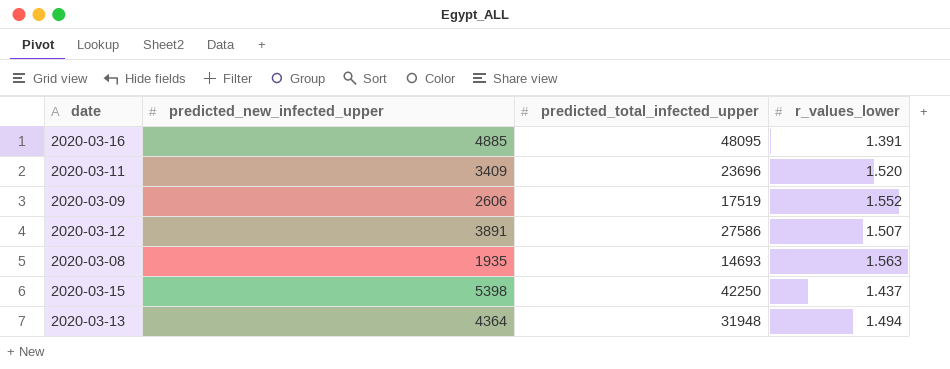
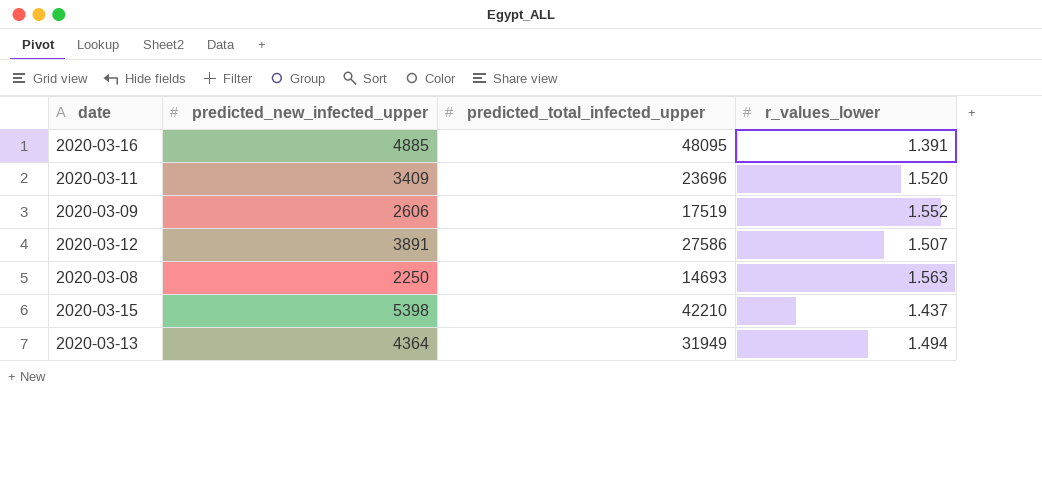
2020-03-08 | predicted_new_infected_upper: 1935 -> 2250
2020-03-15 | predicted_total_infected_upper: 42250 -> 42210
2020-03-13 | predicted_total_infected_upper: 31948 -> 31949

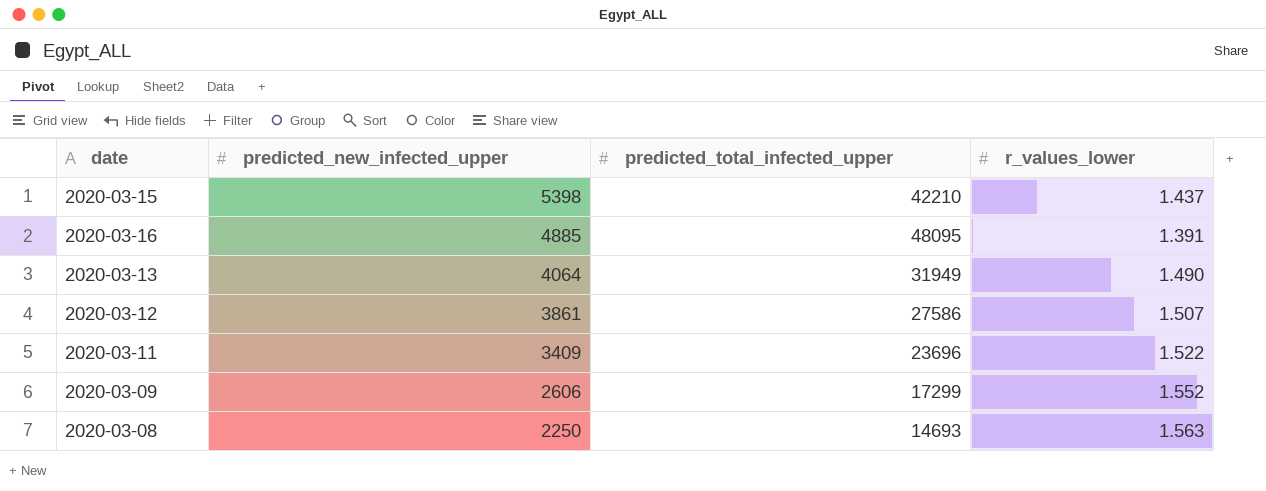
row order: none -> predicted_new_infected_upper descending
2020-03-13 | predicted_new_infected_upper: 4364 -> 4064
2020-03-13 | r_values_lower: 1.494 -> 1.490
2020-03-12 | predicted_new_infected_upper: 3891 -> 3861
2020-03-11 | r_values_lower: 1.520 -> 1.522
2020-03-09 | predicted_total_infected_upper: 17519 -> 17299

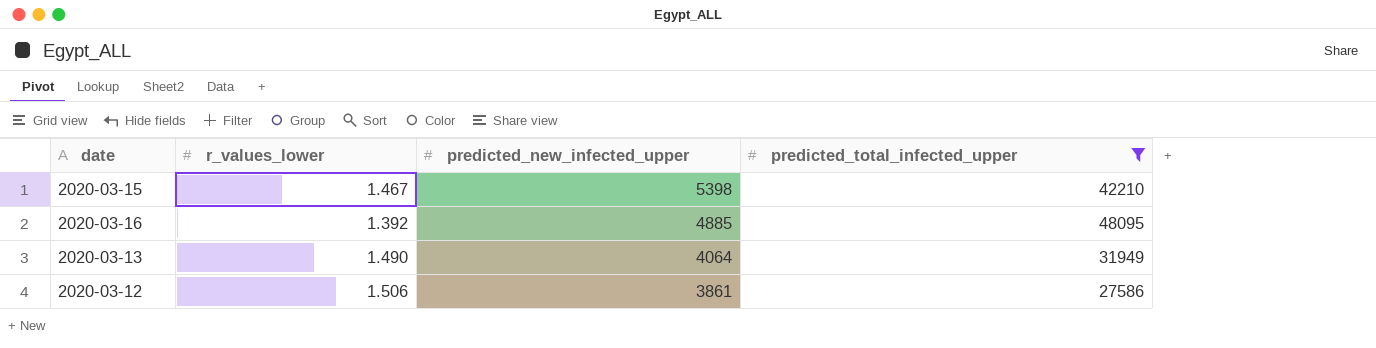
filter: none -> predicted_total_infected_upper >= 27586
column r_values_lower | position: 4 -> 2
2020-03-15 | r_values_lower: 1.437 -> 1.467
2020-03-16 | r_values_lower: 1.391 -> 1.392
2020-03-12 | r_values_lower: 1.507 -> 1.506

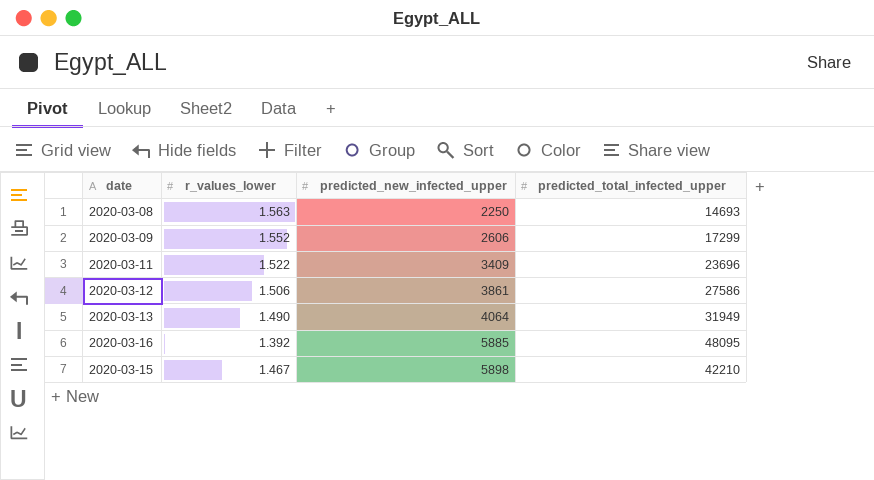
filter: predicted_total_infected_upper >= 27586 -> none
row order: predicted_new_infected_upper descending -> predicted_new_infected_upper ascending
2020-03-16 | predicted_new_infected_upper: 4885 -> 5885
2020-03-15 | predicted_new_infected_upper: 5398 -> 5898

